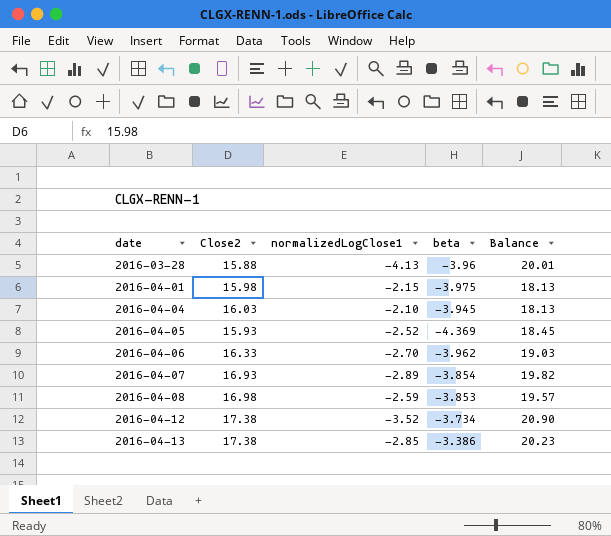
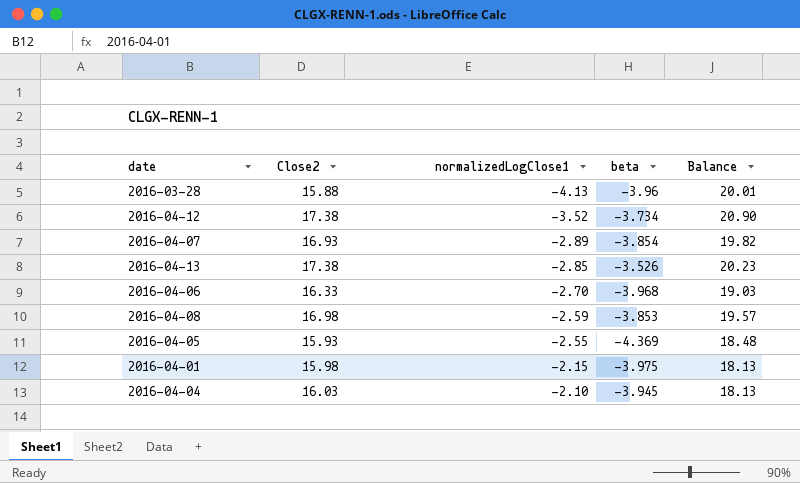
row order: date ascending -> normalizedLogClose1 ascending
2016-04-13 | beta: -3.386 -> -3.526
2016-04-06 | beta: -3.962 -> -3.968
2016-04-05 | normalizedLogClose1: -2.52 -> -2.55
2016-04-05 | Balance: 18.45 -> 18.48

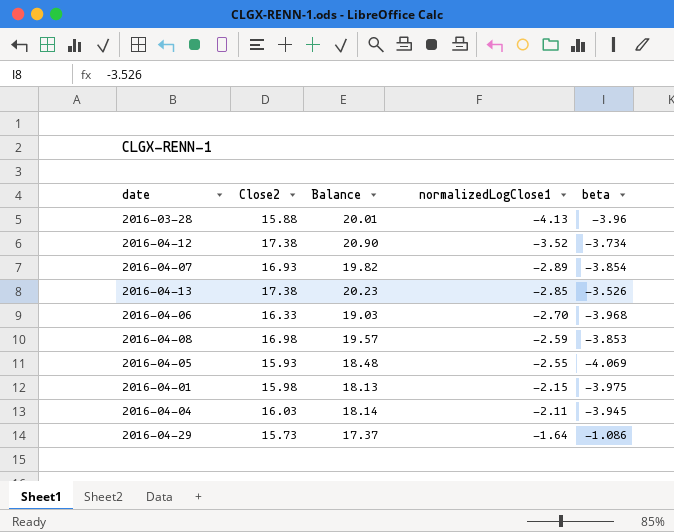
column Balance | position: 5 -> 3
2016-04-05 | beta: -4.369 -> -4.069
2016-04-04 | Balance: 18.13 -> 18.14
2016-04-04 | normalizedLogClose1: -2.10 -> -2.11
row 2016-04-29: none -> 15.73 | 17.37 | -1.64 | -1.086

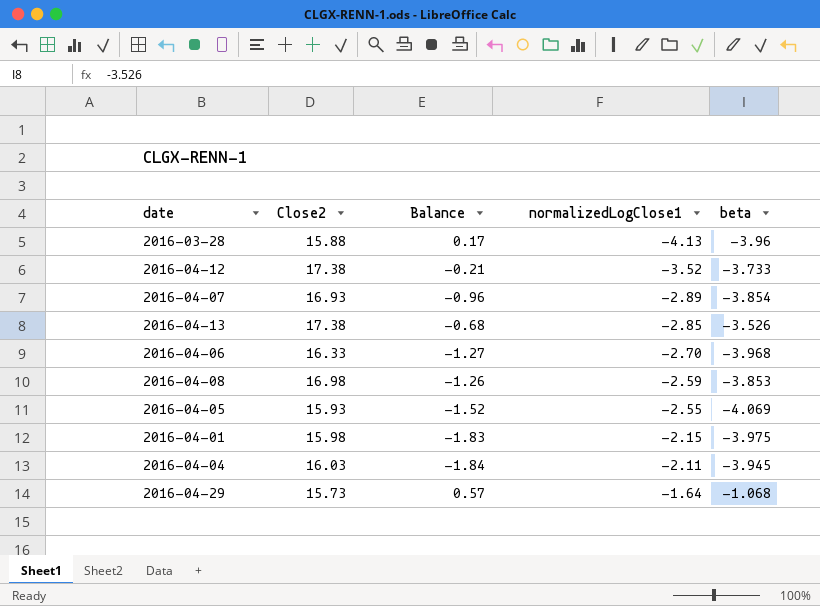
column Balance | formula: [Close2] - [normalizedLogClose1] -> [beta] - [normalizedLogClose1]
2016-04-12 | beta: -3.734 -> -3.733
2016-04-29 | beta: -1.086 -> -1.068

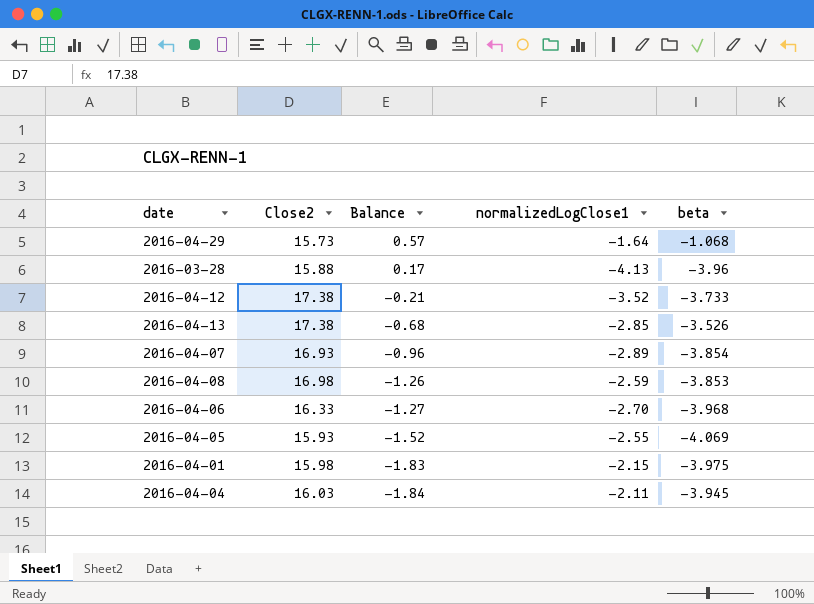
row order: normalizedLogClose1 ascending -> Balance descending

